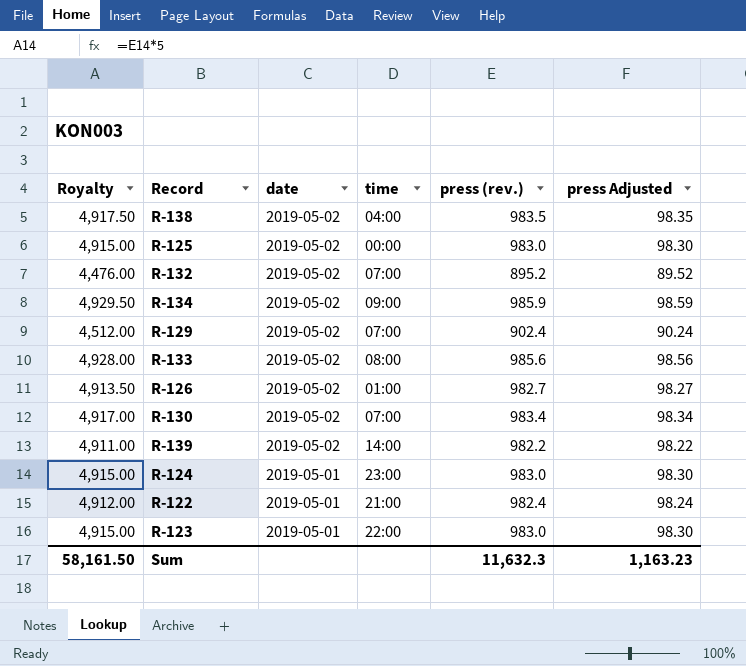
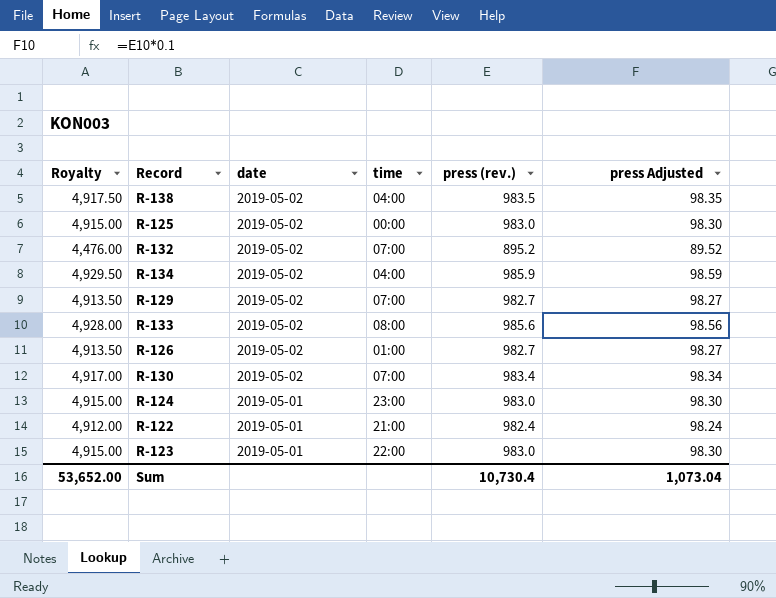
row R-139: 4,911.00 | 2019-05-02 | 14:00 | 982.2 | 98.22 -> none
R-134 | time: 09:00 -> 04:00
R-129 | Royalty: 4,512.00 -> 4,913.50
R-129 | press (rev.): 902.4 -> 982.7
R-129 | press Adjusted: 90.24 -> 98.27
Sum | Royalty: 58,161.50 -> 53,652.00
Sum | press (rev.): 11,632.3 -> 10,730.4
Sum | press Adjusted: 1,163.23 -> 1,073.04

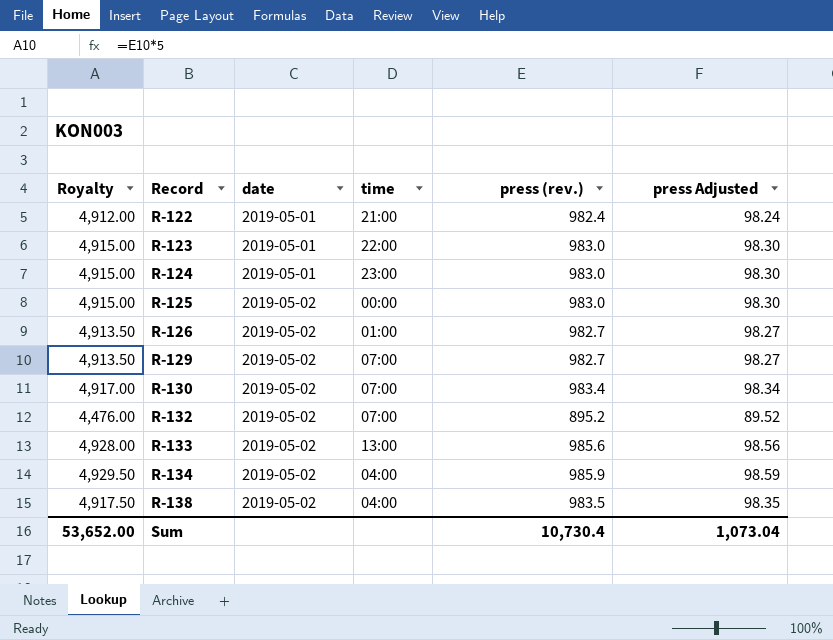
row order: date descending -> Record ascending
R-133 | time: 08:00 -> 13:00

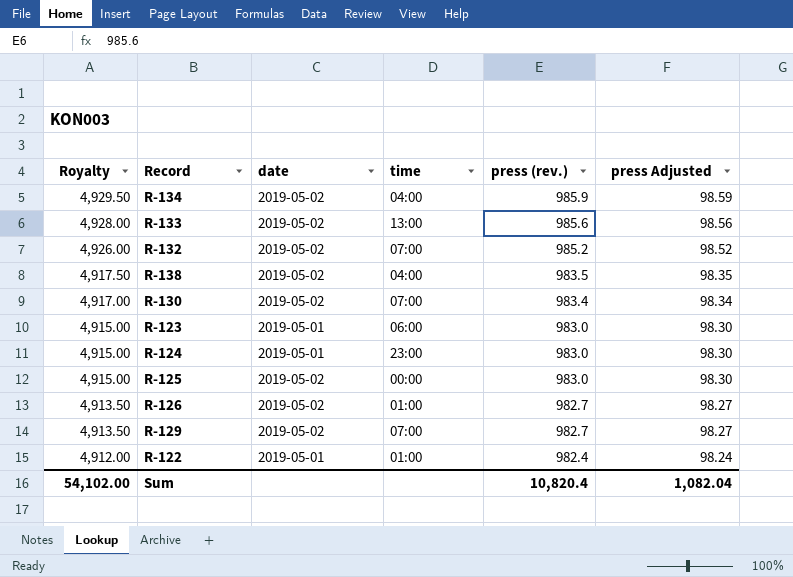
row order: Record ascending -> Royalty descending
R-132 | Royalty: 4,476.00 -> 4,926.00
R-132 | press (rev.): 895.2 -> 985.2
R-132 | press Adjusted: 89.52 -> 98.52
R-123 | time: 22:00 -> 06:00
R-122 | time: 21:00 -> 01:00
Sum | Royalty: 53,652.00 -> 54,102.00
Sum | press (rev.): 10,730.4 -> 10,820.4
Sum | press Adjusted: 1,073.04 -> 1,082.04

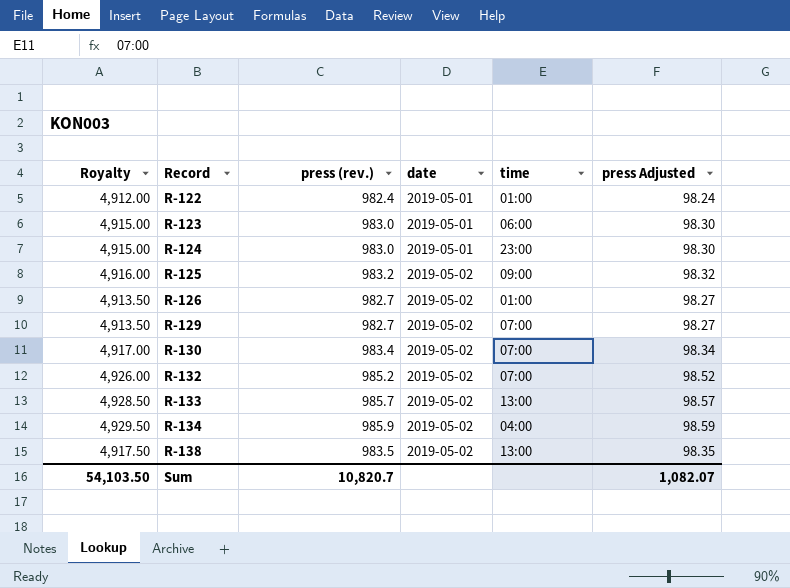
row order: Royalty descending -> Record ascending
column press (rev.) | position: 5 -> 3
R-125 | Royalty: 4,915.00 -> 4,916.00
R-125 | press (rev.): 983.0 -> 983.2
R-125 | time: 00:00 -> 09:00
R-125 | press Adjusted: 98.30 -> 98.32
R-133 | Royalty: 4,928.00 -> 4,928.50
R-133 | press (rev.): 985.6 -> 985.7
R-133 | press Adjusted: 98.56 -> 98.57
R-138 | time: 04:00 -> 13:00
Sum | Royalty: 54,102.00 -> 54,103.50
Sum | press (rev.): 10,820.4 -> 10,820.7
Sum | press Adjusted: 1,082.04 -> 1,082.07

